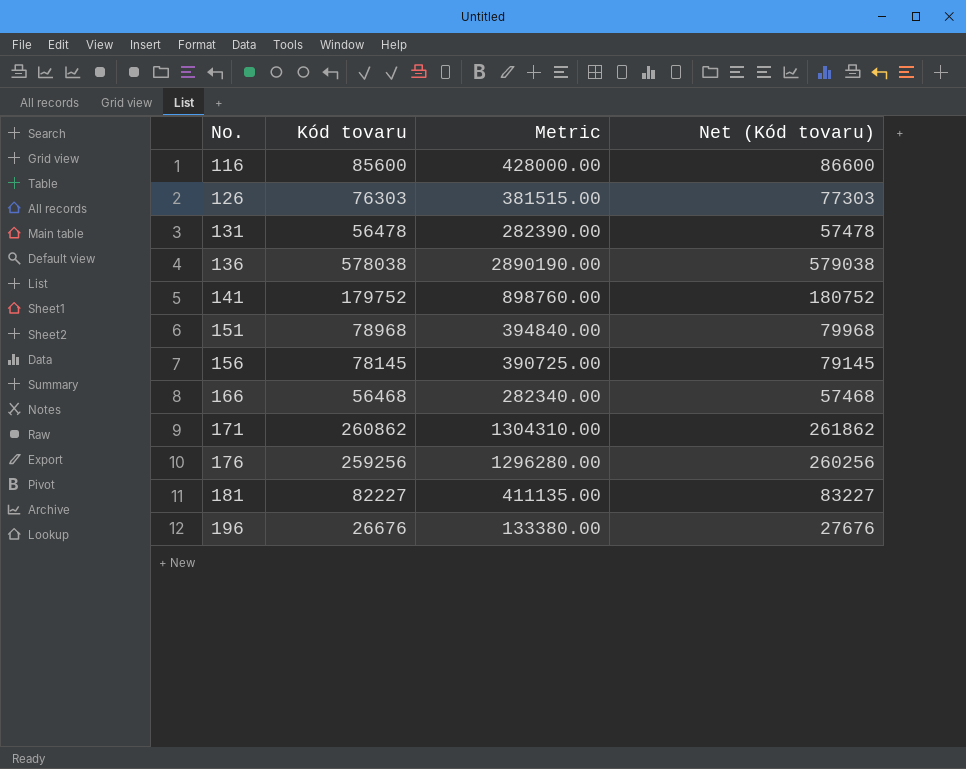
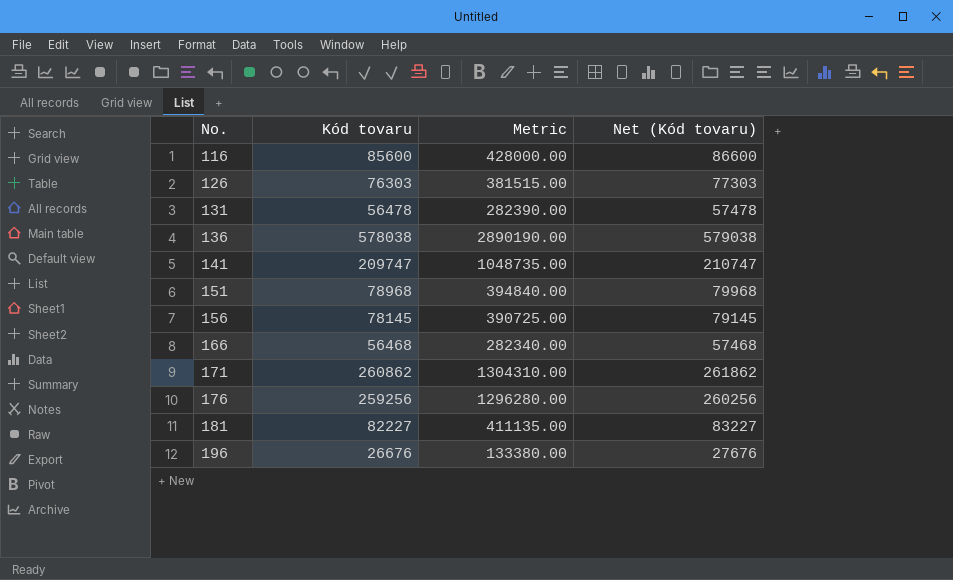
141 | Kód tovaru: 179752 -> 209747
141 | Metric: 898760.00 -> 1048735.00
141 | Net (Kód tovaru): 180752 -> 210747

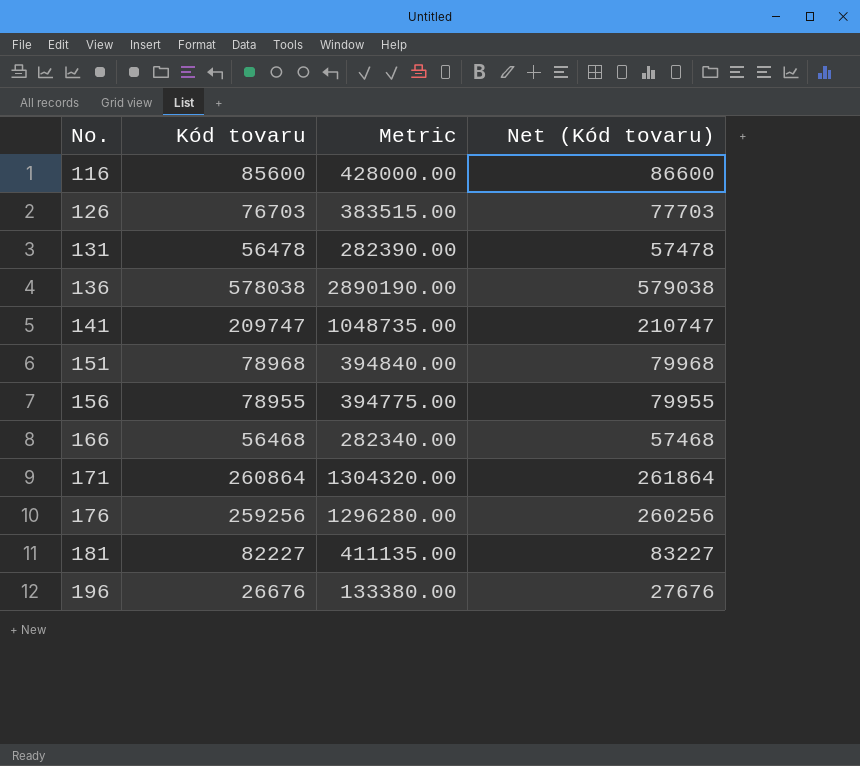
126 | Kód tovaru: 76303 -> 76703
126 | Metric: 381515.00 -> 383515.00
126 | Net (Kód tovaru): 77303 -> 77703
156 | Kód tovaru: 78145 -> 78955
156 | Metric: 390725.00 -> 394775.00
156 | Net (Kód tovaru): 79145 -> 79955
171 | Kód tovaru: 260862 -> 260864
171 | Metric: 1304310.00 -> 1304320.00
171 | Net (Kód tovaru): 261862 -> 261864

